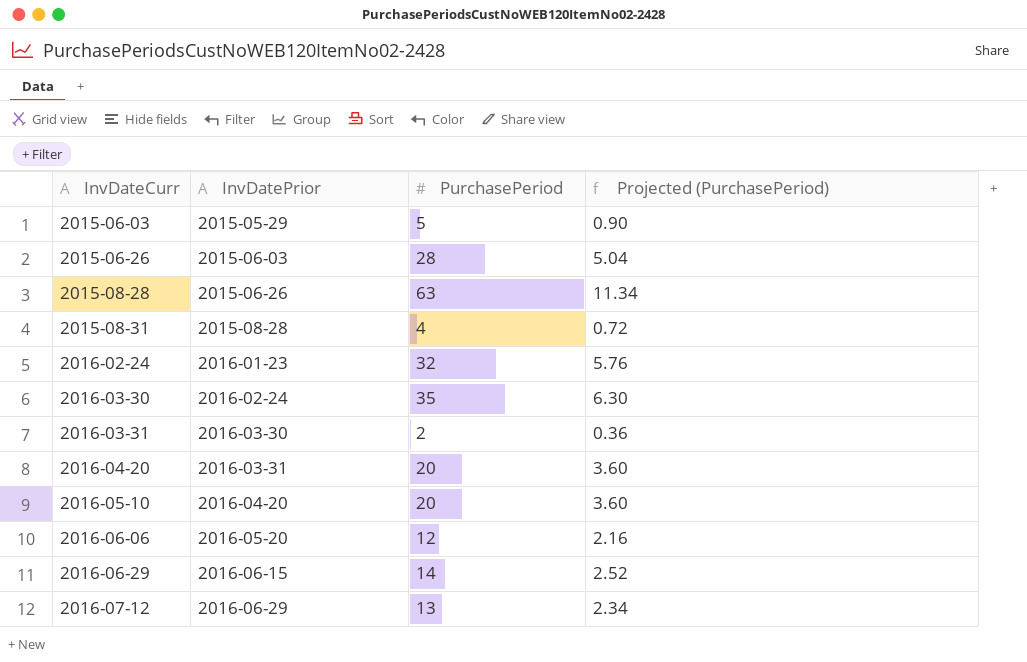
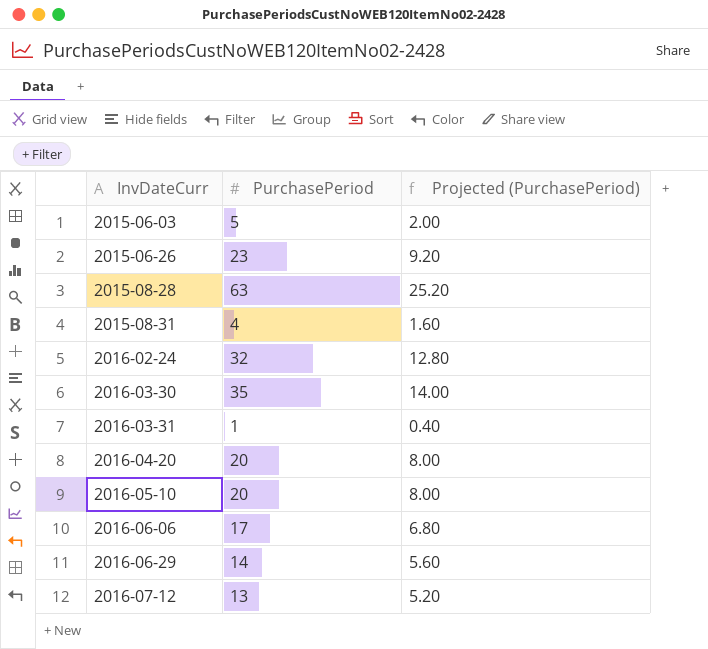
column InvDatePrior | position: 2 -> none
column Projected (PurchasePeriod) | formula: [PurchasePeriod] * 0.18 -> [PurchasePeriod] * 0.4
2015-06-26 | PurchasePeriod: 28 -> 23
2016-03-31 | PurchasePeriod: 2 -> 1
2016-06-06 | PurchasePeriod: 12 -> 17

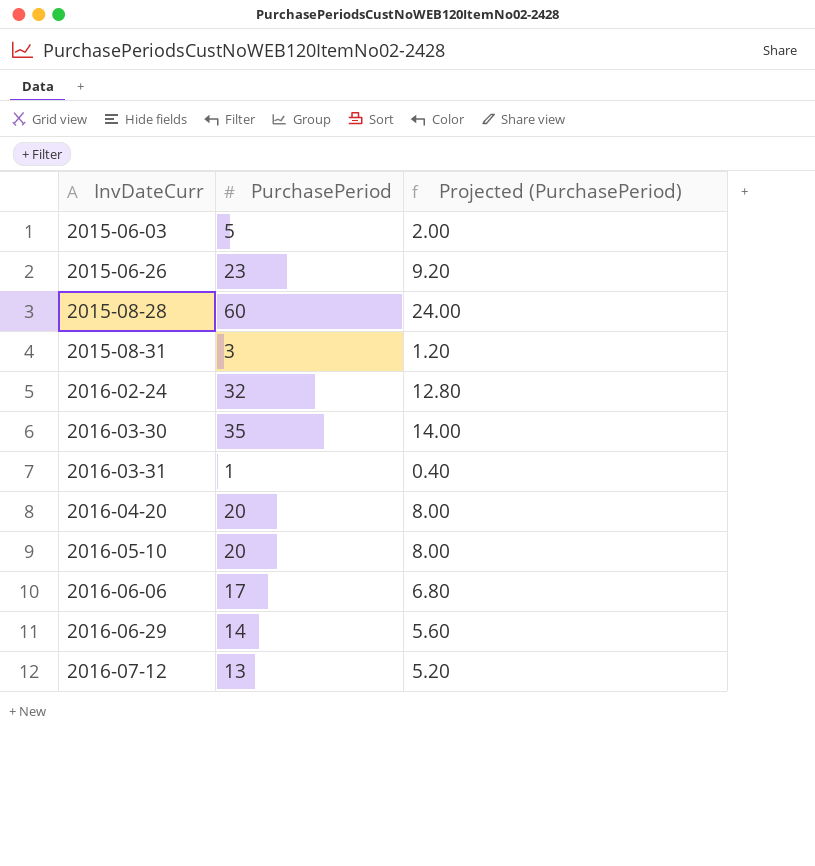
2015-08-28 | PurchasePeriod: 63 -> 60
2015-08-28 | Projected (PurchasePeriod): 25.20 -> 24.00
2015-08-31 | PurchasePeriod: 4 -> 3
2015-08-31 | Projected (PurchasePeriod): 1.60 -> 1.20

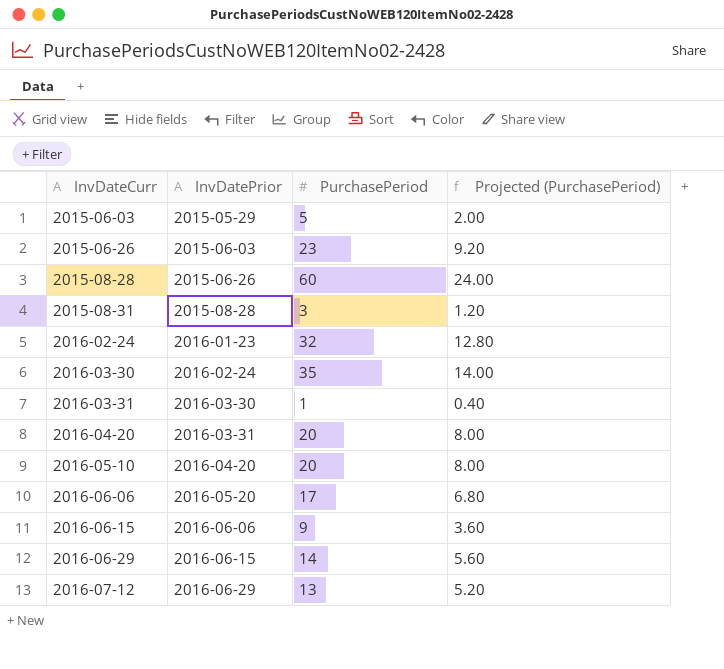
column InvDatePrior | position: none -> 2
row 2016-06-15: none -> 2016-06-06 | 9 | 3.60

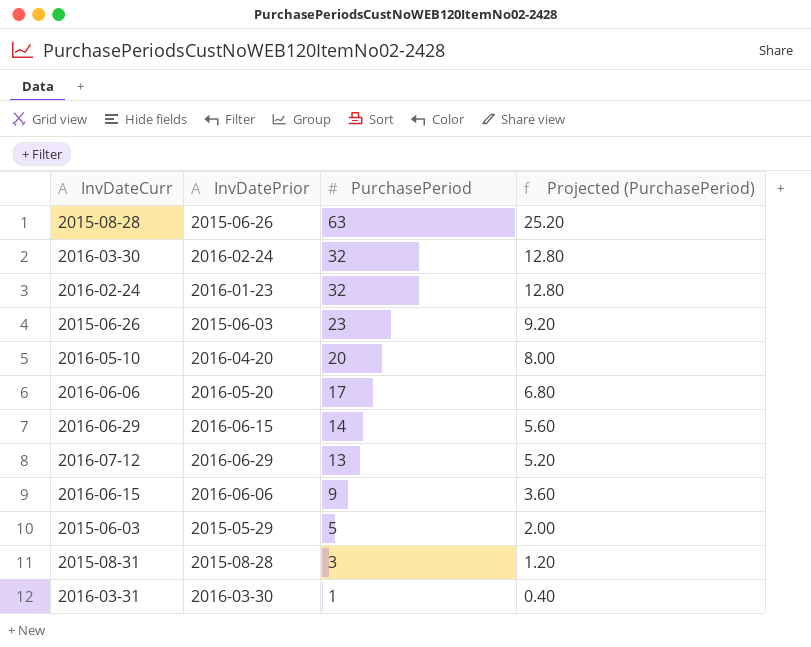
row order: InvDateCurr ascending -> PurchasePeriod descending
row 2016-04-20: 2016-03-31 | 20 | 8.00 -> none
2015-08-28 | PurchasePeriod: 60 -> 63
2015-08-28 | Projected (PurchasePeriod): 24.00 -> 25.20
2016-03-30 | PurchasePeriod: 35 -> 32
2016-03-30 | Projected (PurchasePeriod): 14.00 -> 12.80

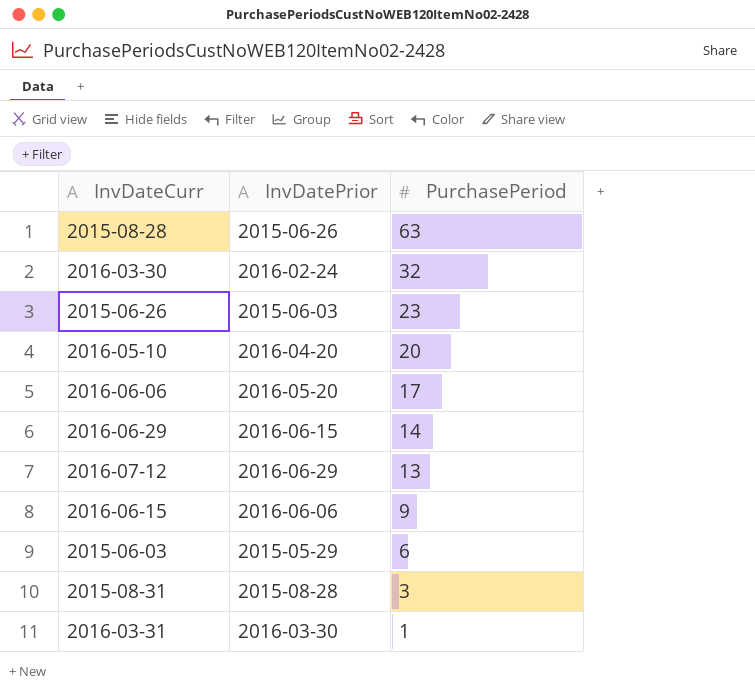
column Projected (PurchasePeriod) | formula: [PurchasePeriod] * 0.4 -> none
row 2016-02-24: 2016-01-23 | 32 | 12.80 -> none
2015-06-03 | PurchasePeriod: 5 -> 6

